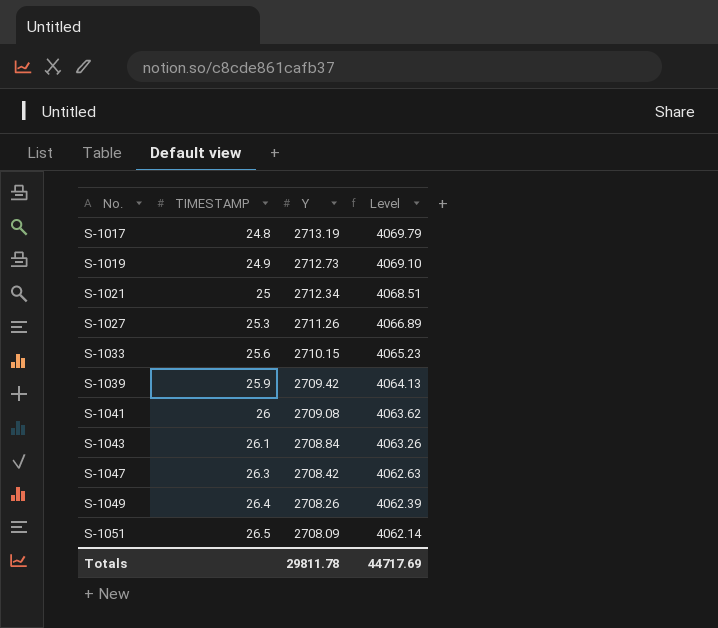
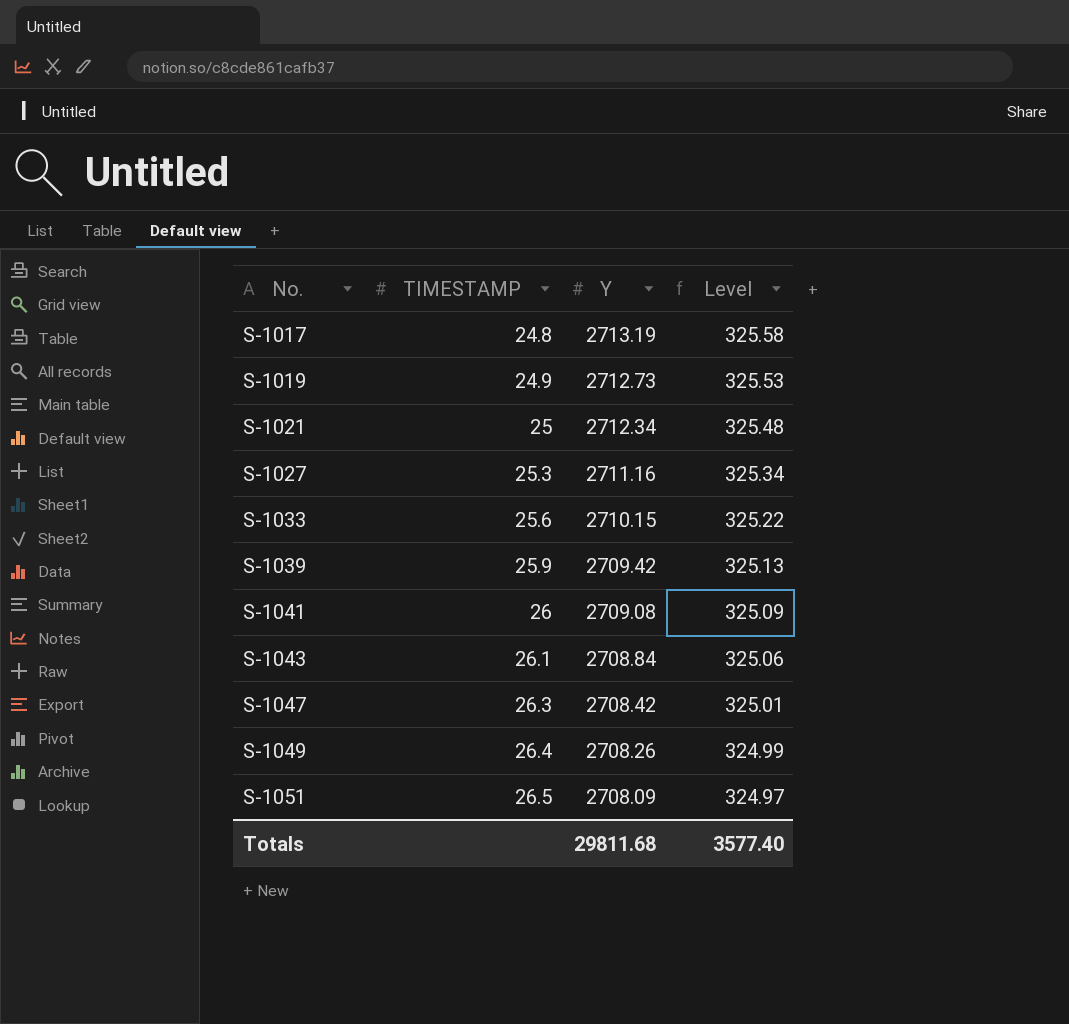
column Level | formula: [Y] * 1.5 -> [Y] * 0.12
S-1027 | Y: 2711.26 -> 2711.16
Totals | Y: 29811.78 -> 29811.68
Totals | Level: 44717.69 -> 3577.40

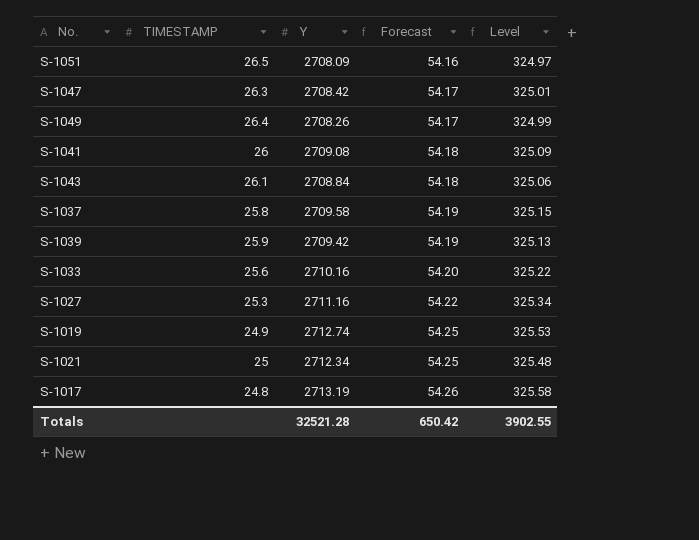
row order: No. ascending -> Forecast ascending
column Forecast | formula: none -> [Y] * 0.02
row S-1037: none -> 25.8 | 2709.58 | 54.19 | 325.15
S-1033 | Y: 2710.15 -> 2710.16
S-1019 | Y: 2712.73 -> 2712.74
Totals | Y: 29811.68 -> 32521.28
Totals | Level: 3577.40 -> 3902.55

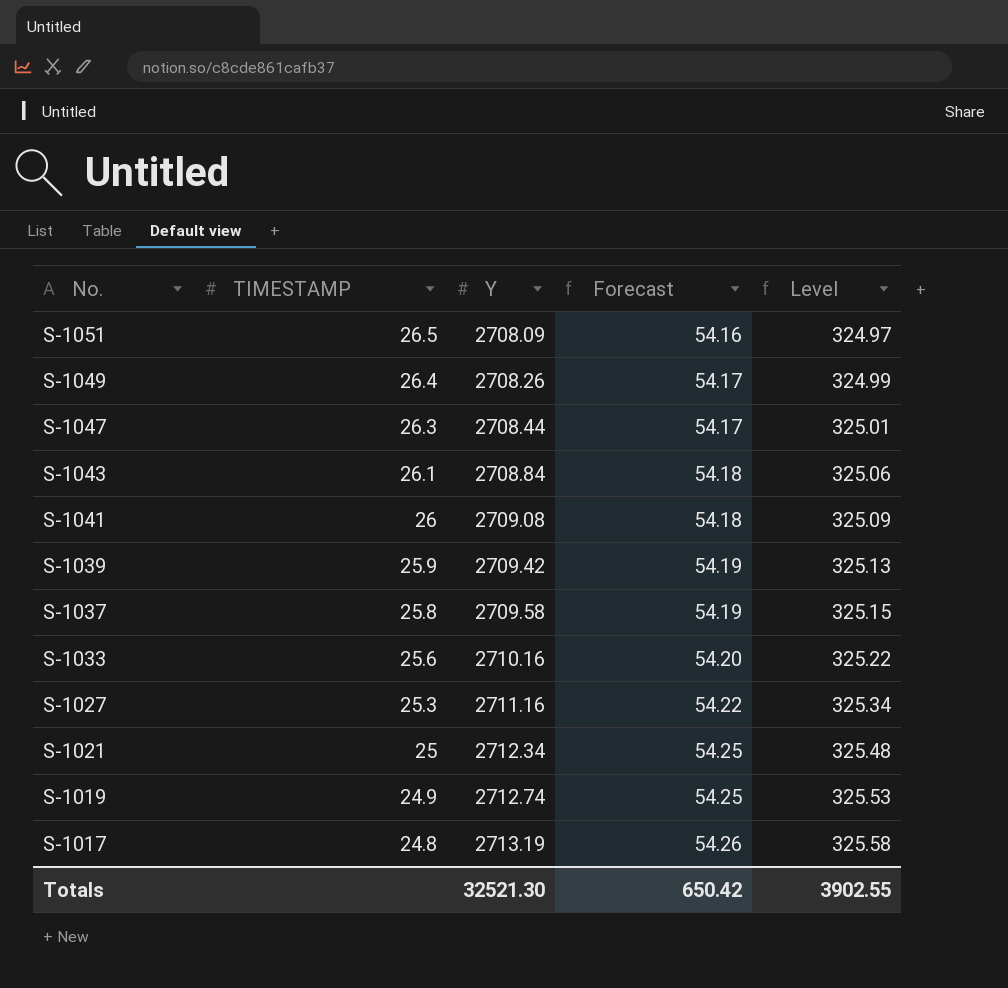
row order: Forecast ascending -> No. descending
S-1047 | Y: 2708.42 -> 2708.44
Totals | Y: 32521.28 -> 32521.30

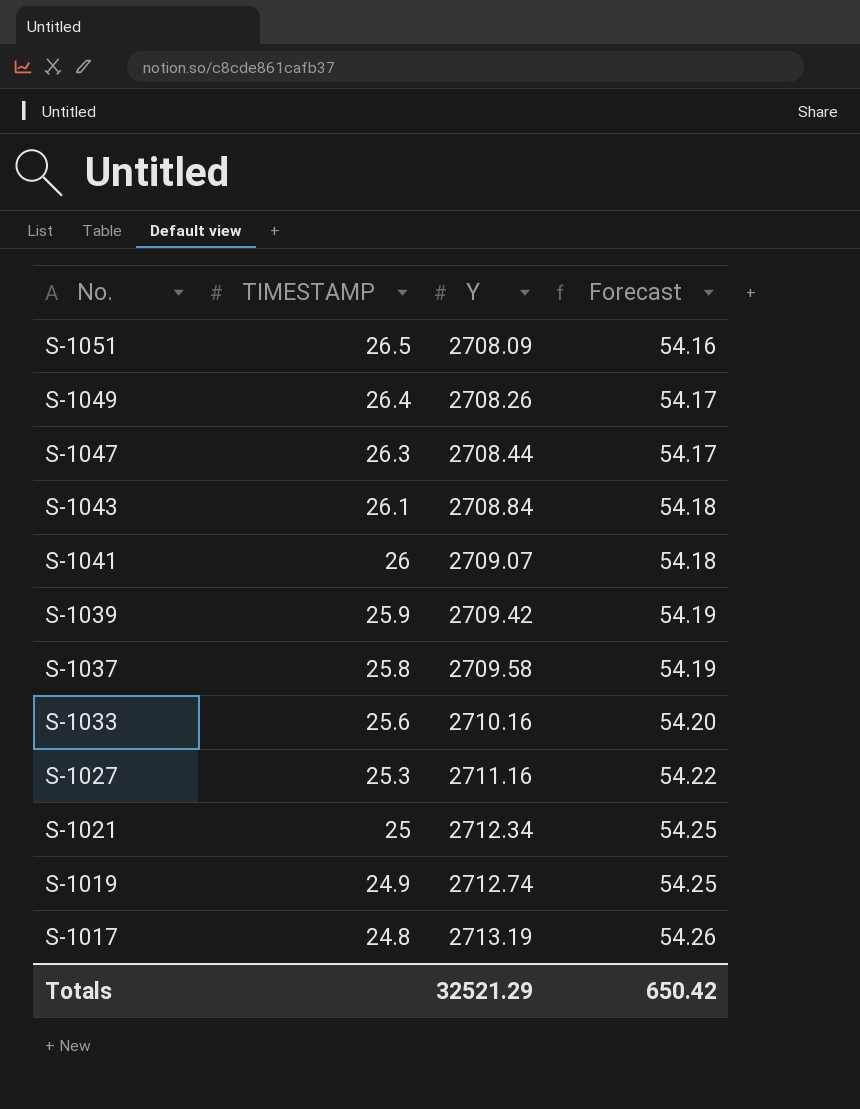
column Level | formula: [Y] * 0.12 -> none
S-1041 | Y: 2709.08 -> 2709.07
Totals | Y: 32521.30 -> 32521.29

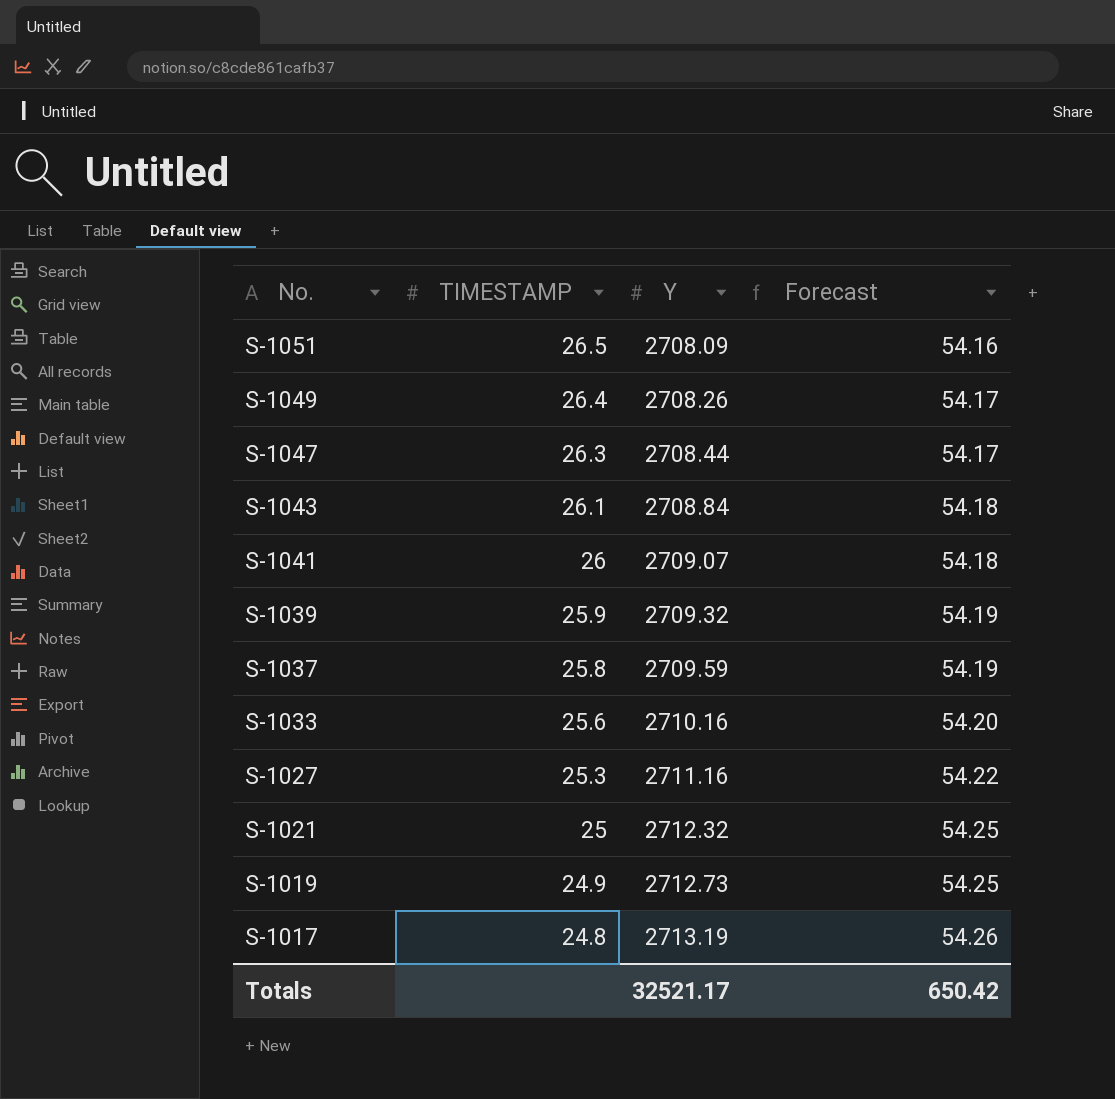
S-1039 | Y: 2709.42 -> 2709.32
S-1037 | Y: 2709.58 -> 2709.59
S-1021 | Y: 2712.34 -> 2712.32
S-1019 | Y: 2712.74 -> 2712.73
Totals | Y: 32521.29 -> 32521.17

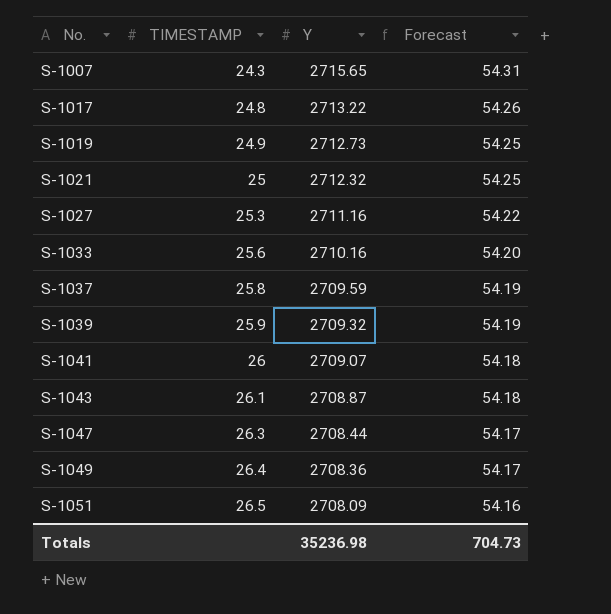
row order: No. descending -> No. ascending
row S-1007: none -> 24.3 | 2715.65 | 54.31
S-1017 | Y: 2713.19 -> 2713.22
S-1043 | Y: 2708.84 -> 2708.87
S-1049 | Y: 2708.26 -> 2708.36
Totals | Y: 32521.17 -> 35236.98
Totals | Forecast: 650.42 -> 704.73

